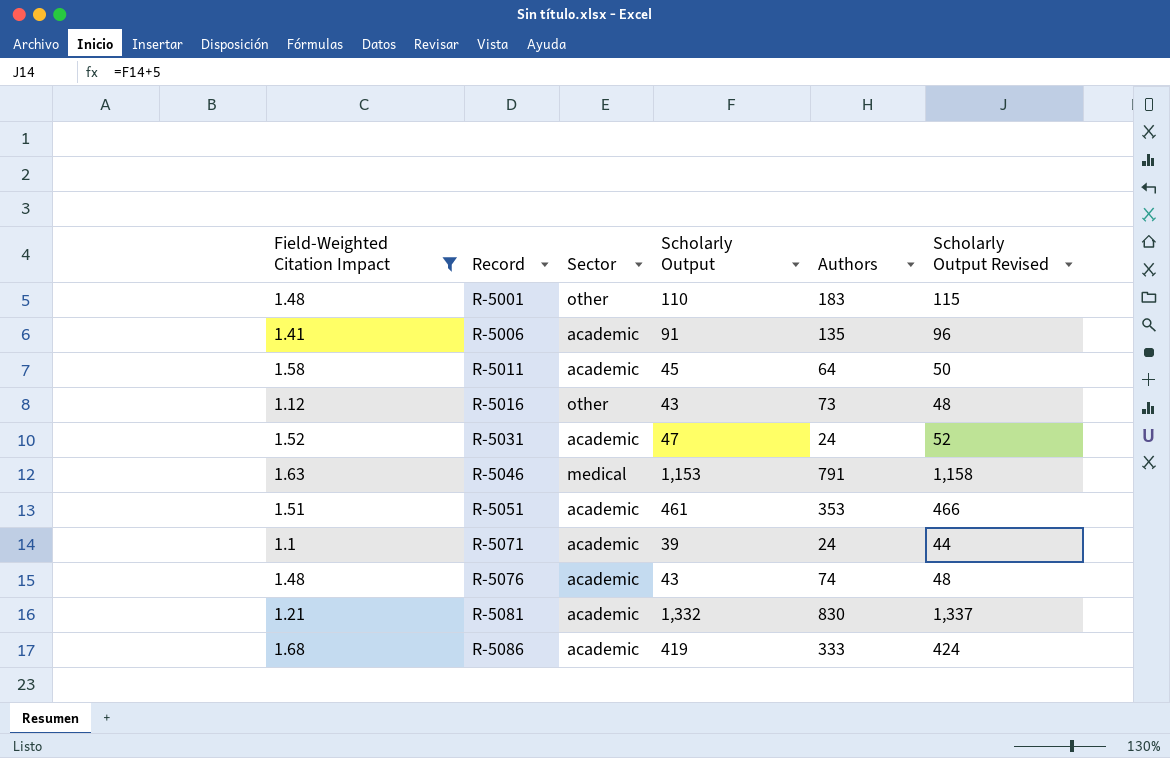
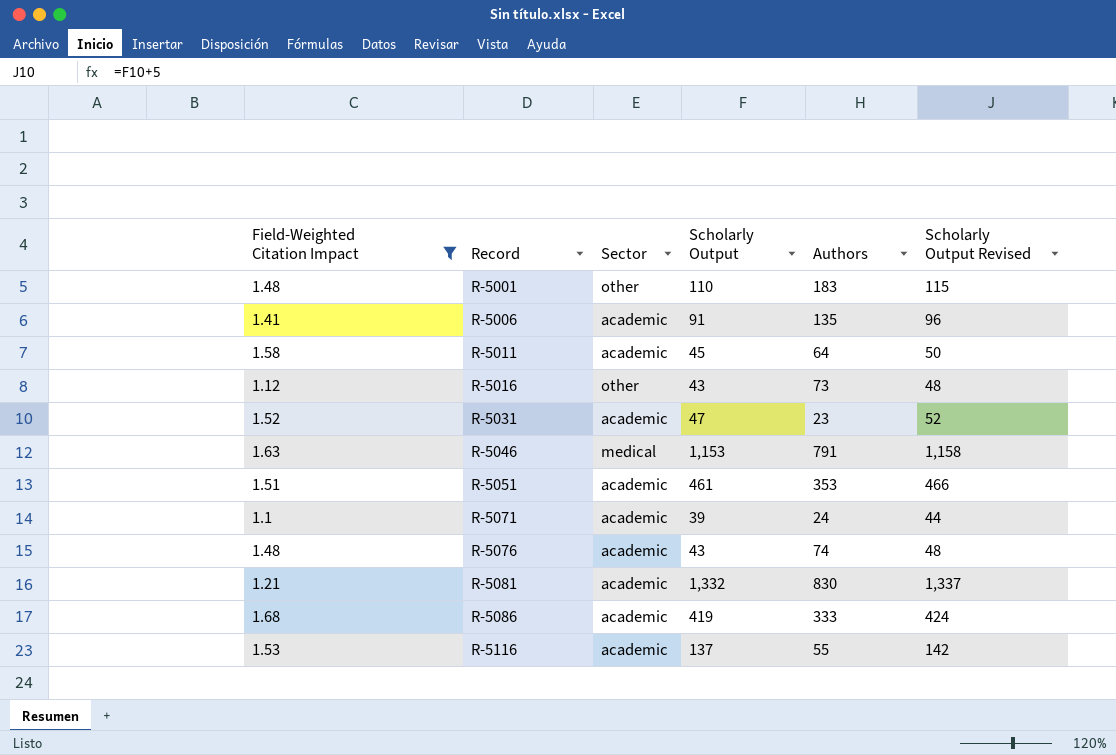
R-5031 | Authors: 24 -> 23
row R-5116: none -> 1.53 | academic | 137 | 55 | 142

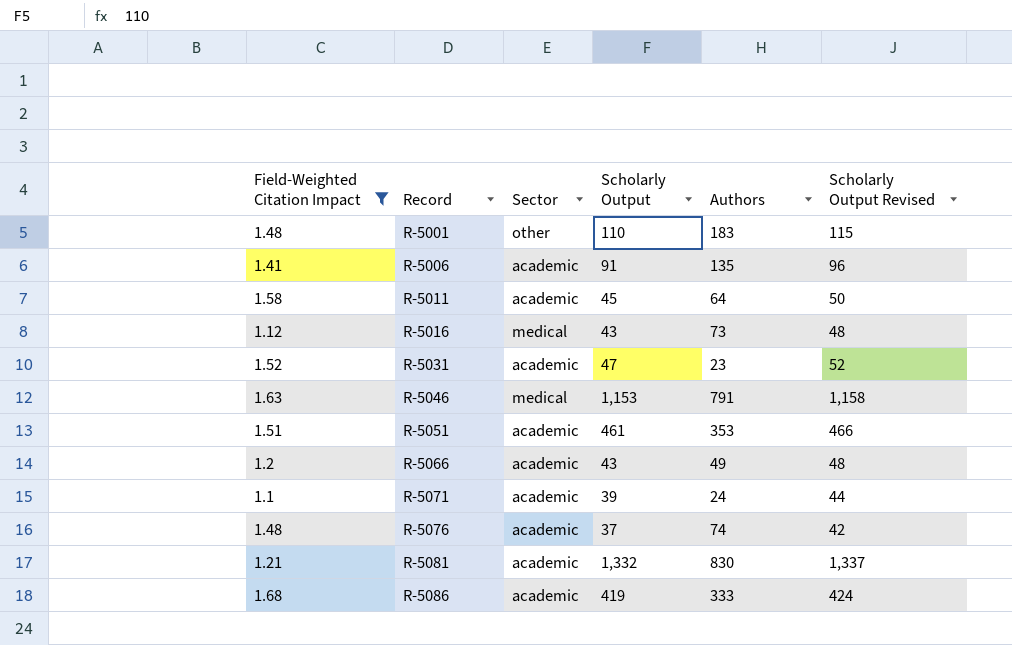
row R-5116: 1.53 | academic | 137 | 55 | 142 -> none
R-5016 | Sector: other -> medical
row R-5066: none -> 1.2 | academic | 43 | 49 | 48
R-5076 | Scholarly Output: 43 -> 37
R-5076 | Scholarly Output Revised: 48 -> 42

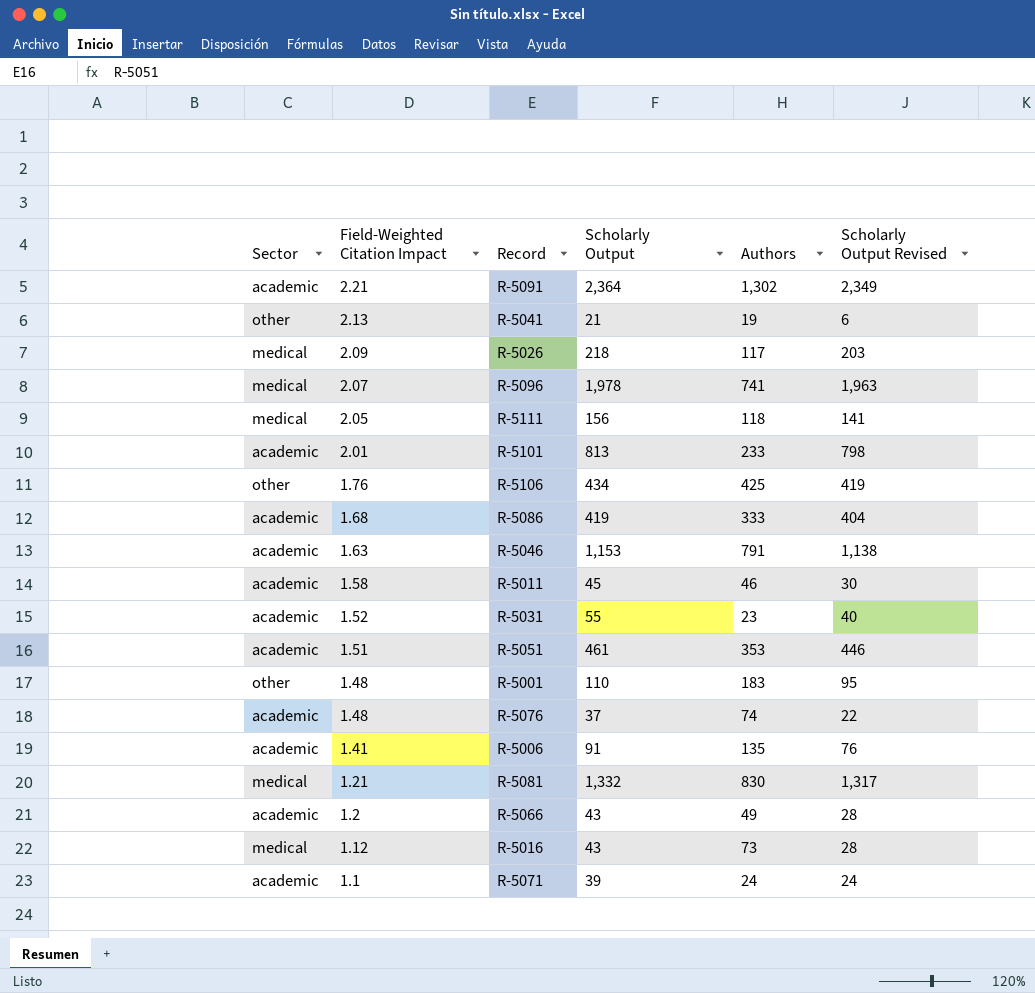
filter: Field-Weighted Citation Impact <= 1.68 -> none
row order: Record ascending -> Field-Weighted Citation Impact descending
column Sector | position: 3 -> 1
column Scholarly Output Revised | formula: [Scholarly Output] + 5 -> [Scholarly Output] - 15
R-5046 | Sector: medical -> academic
R-5011 | Authors: 64 -> 46
R-5031 | Scholarly Output: 47 -> 55
R-5081 | Sector: academic -> medical

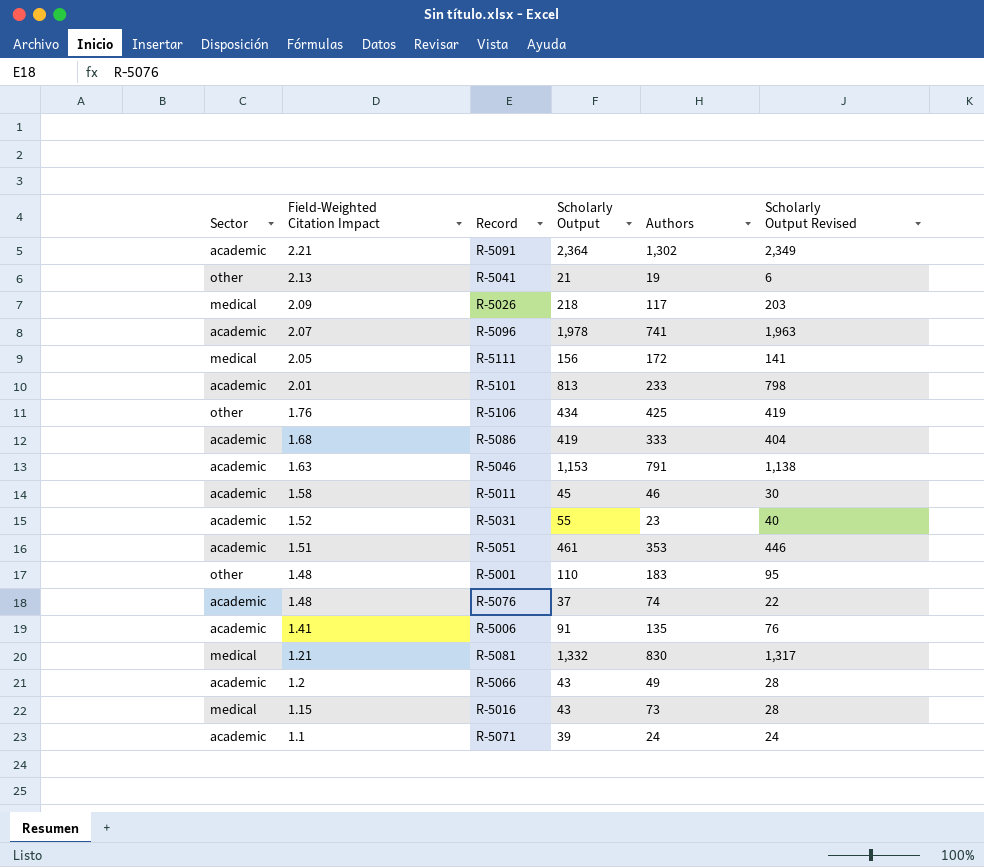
R-5096 | Sector: medical -> academic
R-5111 | Authors: 118 -> 172
R-5016 | Field-Weighted Citation Impact: 1.12 -> 1.15

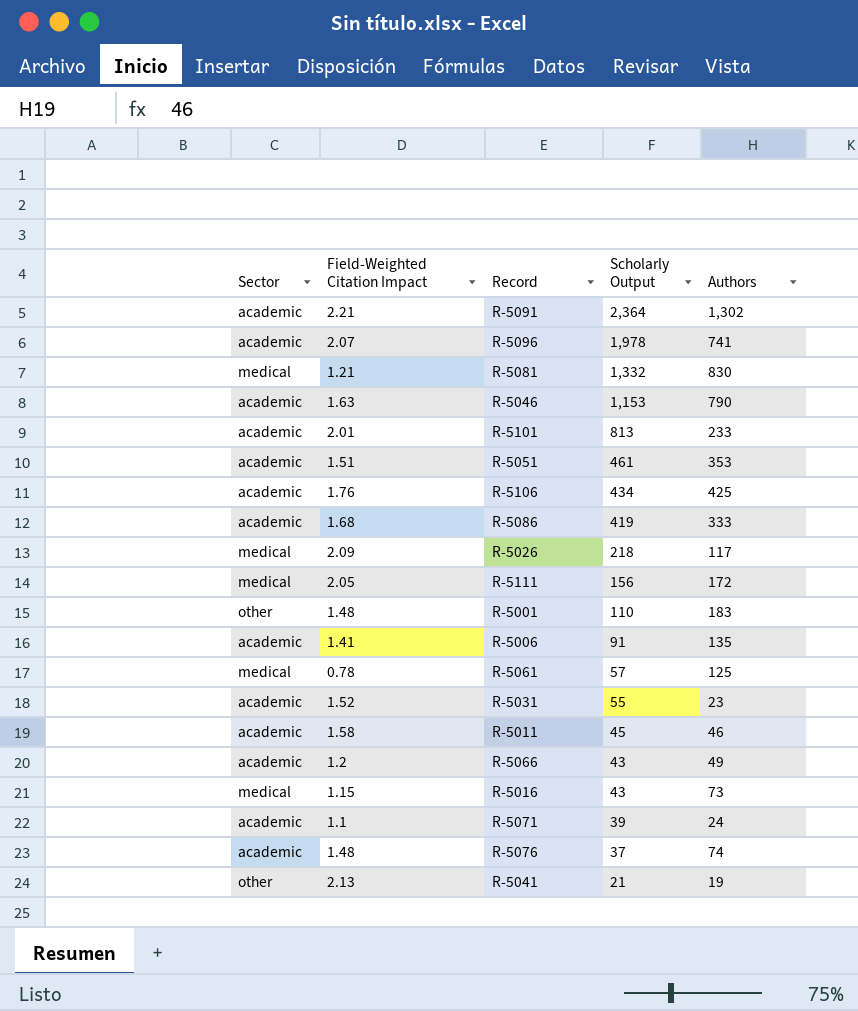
row order: Field-Weighted Citation Impact descending -> Scholarly Output descending
column Scholarly Output Revised | formula: [Scholarly Output] - 15 -> none
R-5046 | Authors: 791 -> 790
R-5106 | Sector: other -> academic
row R-5061: none -> medical | 0.78 | 57 | 125

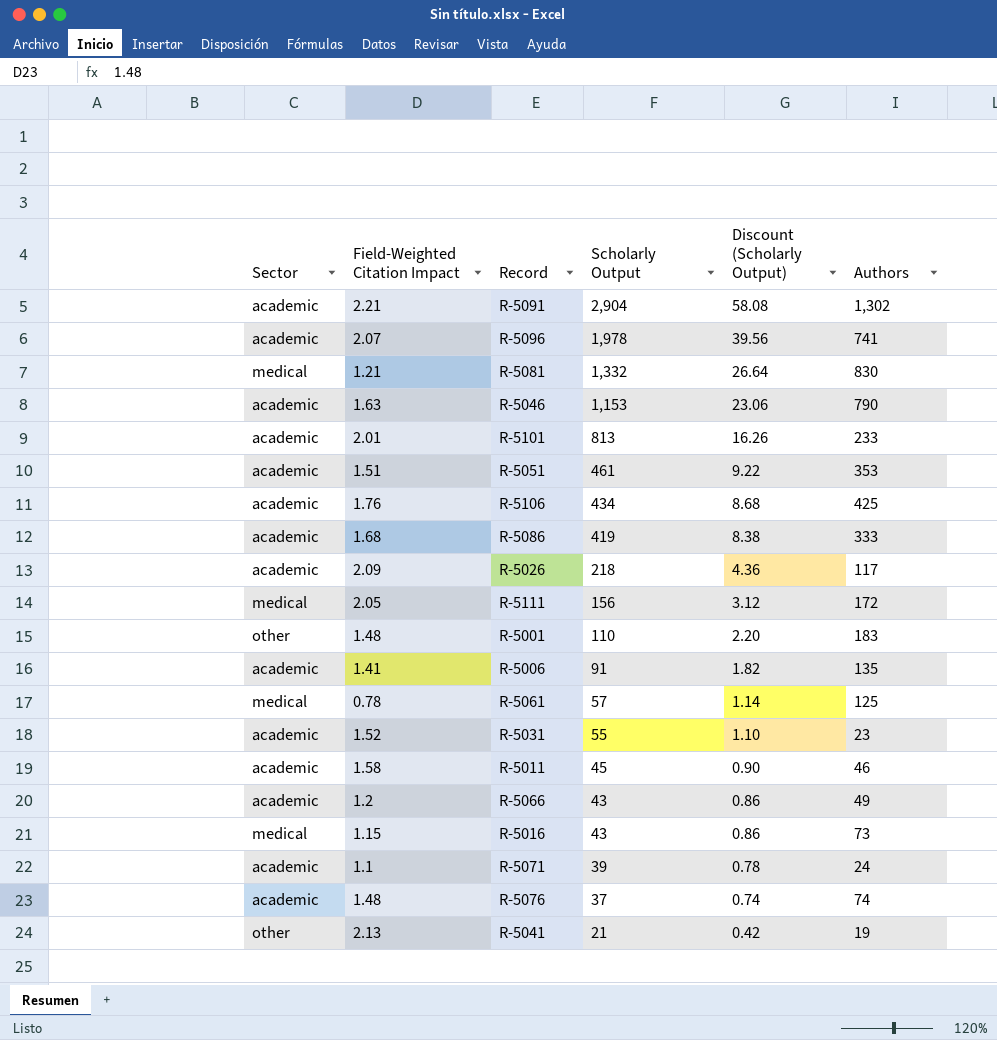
column Discount (Scholarly Output) | formula: none -> [Scholarly Output] * 0.02
R-5091 | Scholarly Output: 2,364 -> 2,904
R-5026 | Sector: medical -> academic

